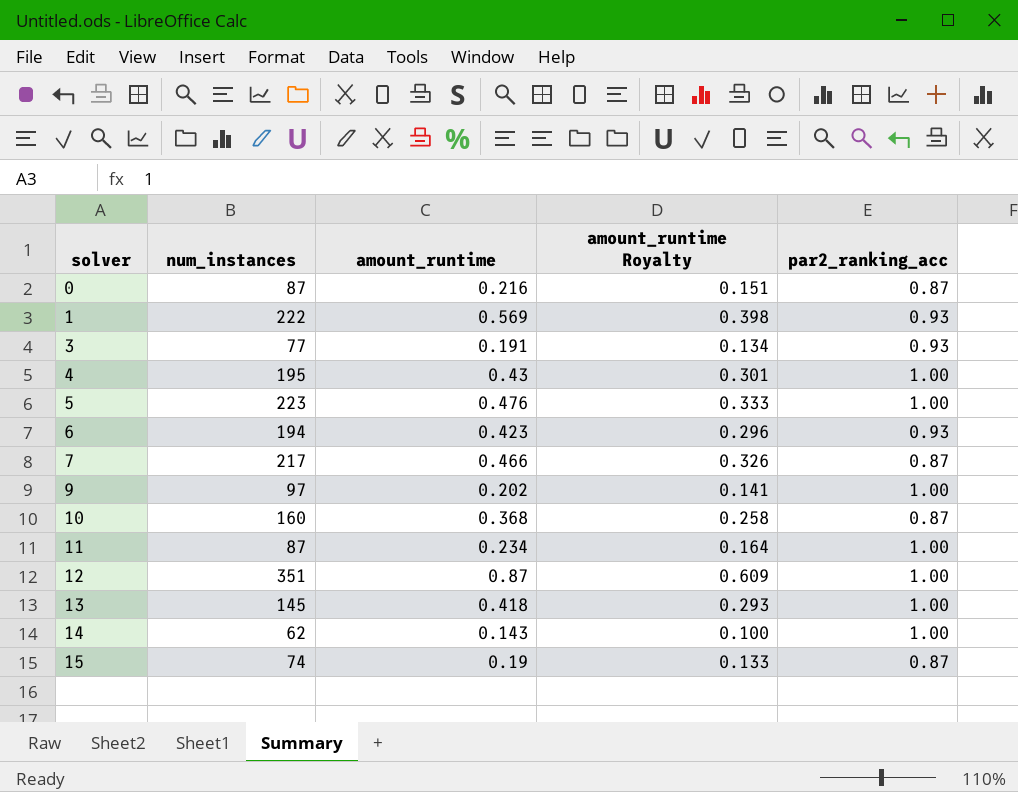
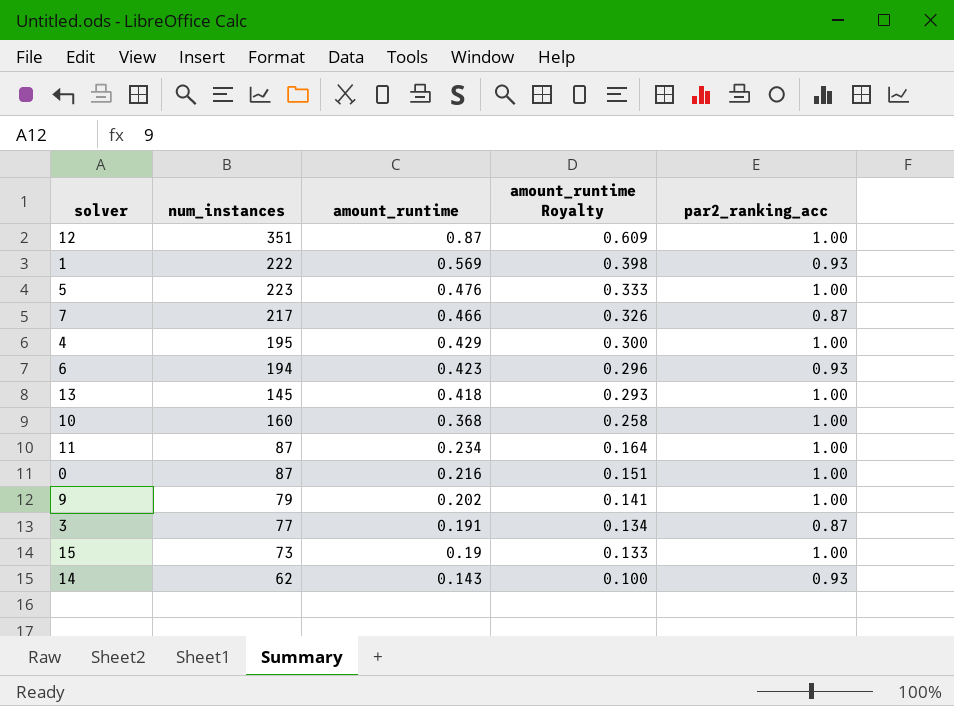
row order: solver ascending -> amount_runtime descending
4 | amount_runtime: 0.43 -> 0.429
4 | amount_runtime Royalty: 0.301 -> 0.300
10 | par2_ranking_acc: 0.87 -> 1.00
0 | par2_ranking_acc: 0.87 -> 1.00
9 | num_instances: 97 -> 79
3 | par2_ranking_acc: 0.93 -> 0.87
15 | num_instances: 74 -> 73
15 | par2_ranking_acc: 0.87 -> 1.00
14 | par2_ranking_acc: 1.00 -> 0.93

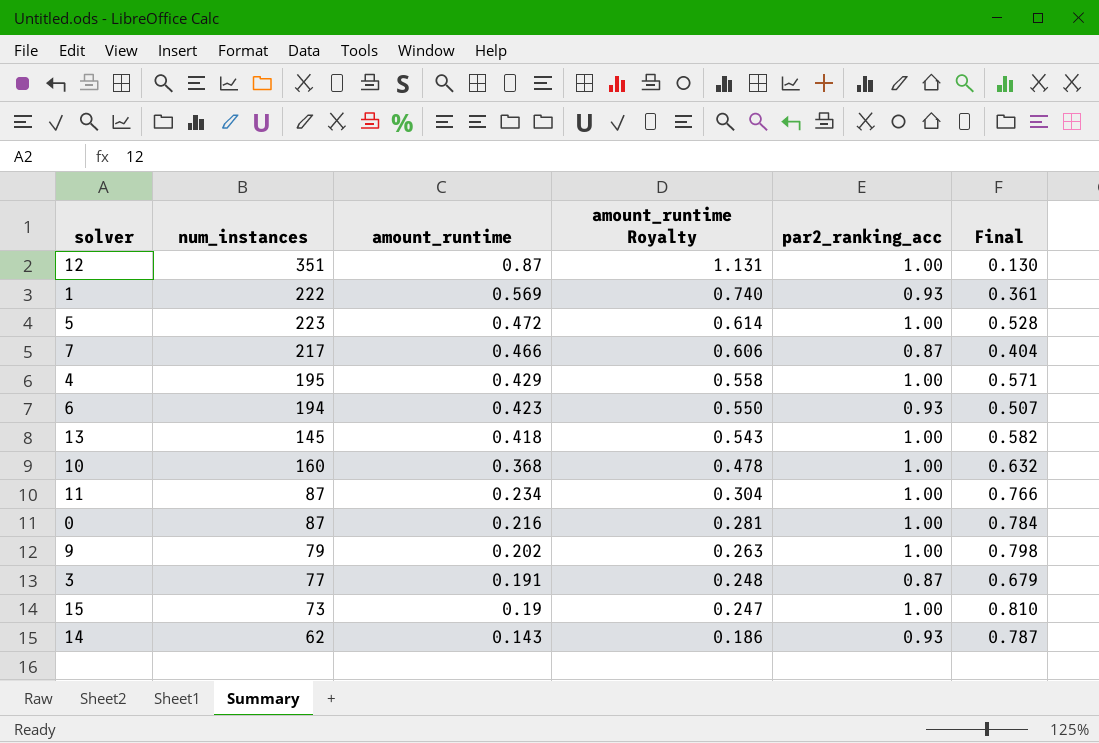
column amount_runtime Royalty | formula: [amount_runtime] * 0.7 -> [amount_runtime] * 1.3
column Final | formula: none -> [par2_ranking_acc] - [amount_runtime]
5 | amount_runtime: 0.476 -> 0.472

